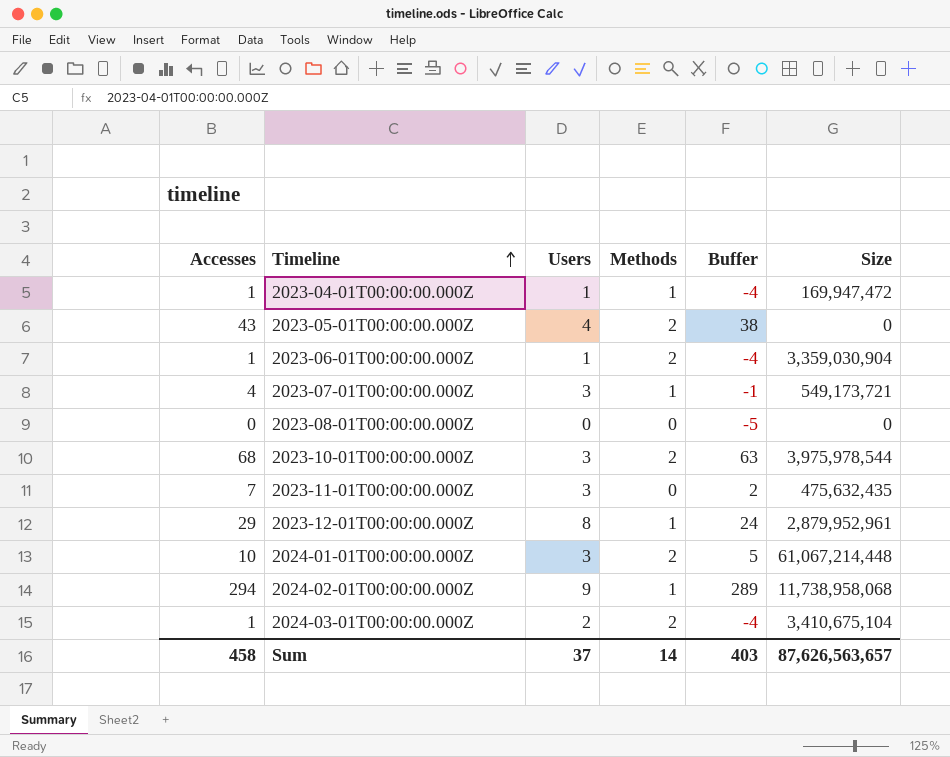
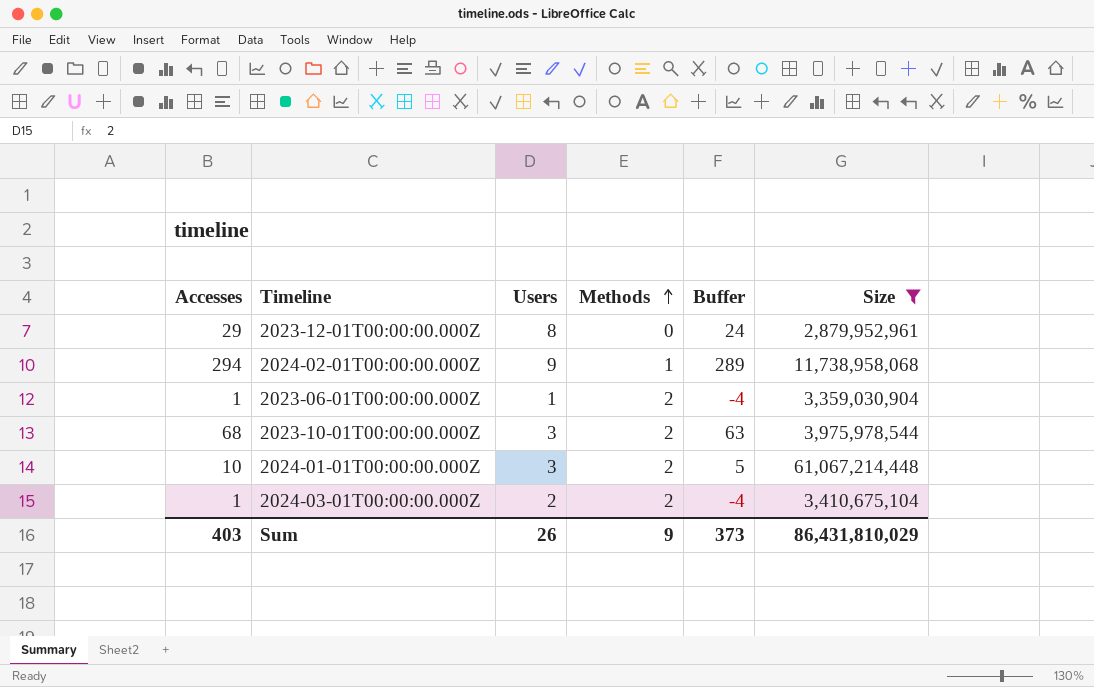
filter: none -> Size >= 2,879,952,961
row order: Timeline ascending -> Methods ascending
2023-12-01T00:00:00.000Z | Methods: 1 -> 0
Sum | Accesses: 458 -> 403
Sum | Users: 37 -> 26
Sum | Methods: 14 -> 9
Sum | Buffer: 403 -> 373
Sum | Size: 87,626,563,657 -> 86,431,810,029

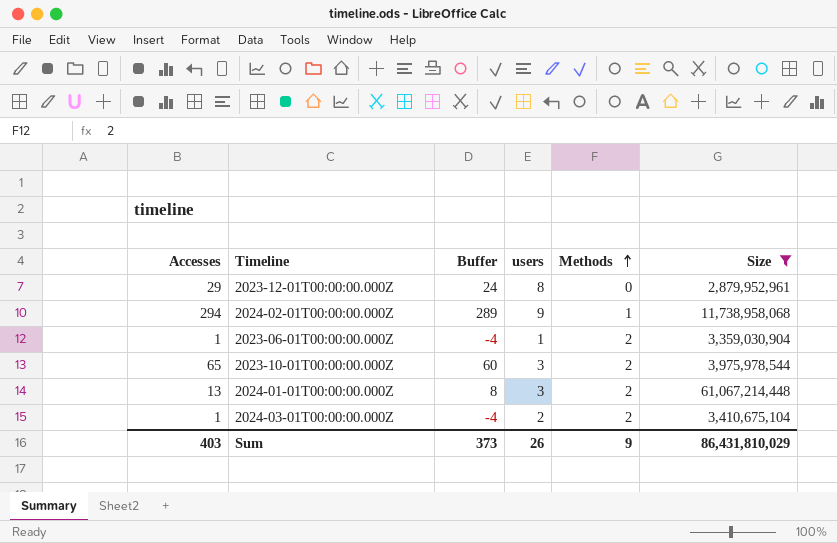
column Buffer | position: 5 -> 3
column name: Users -> users
2023-10-01T00:00:00.000Z | Accesses: 68 -> 65
2023-10-01T00:00:00.000Z | Buffer: 63 -> 60
2024-01-01T00:00:00.000Z | Accesses: 10 -> 13
2024-01-01T00:00:00.000Z | Buffer: 5 -> 8

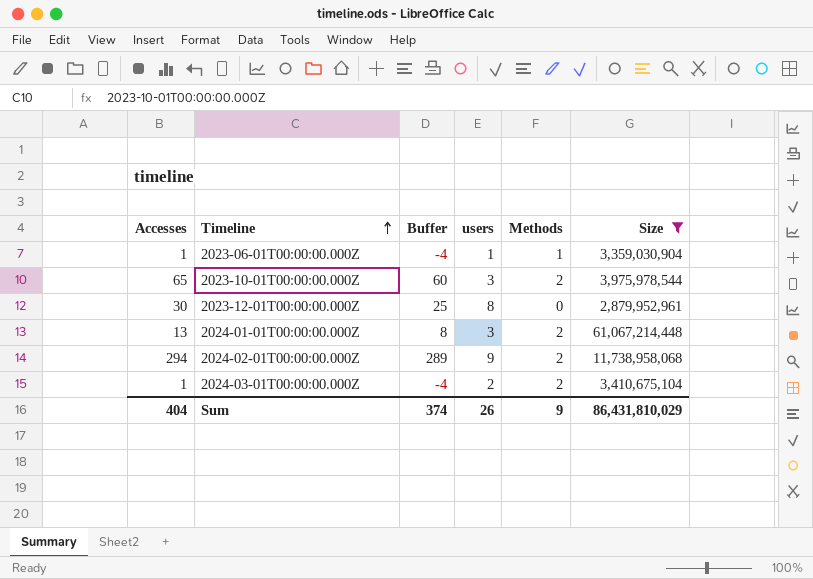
row order: Methods ascending -> Timeline ascending
2023-06-01T00:00:00.000Z | Methods: 2 -> 1
2023-12-01T00:00:00.000Z | Accesses: 29 -> 30
2023-12-01T00:00:00.000Z | Buffer: 24 -> 25
2024-02-01T00:00:00.000Z | Methods: 1 -> 2
Sum | Accesses: 403 -> 404
Sum | Buffer: 373 -> 374

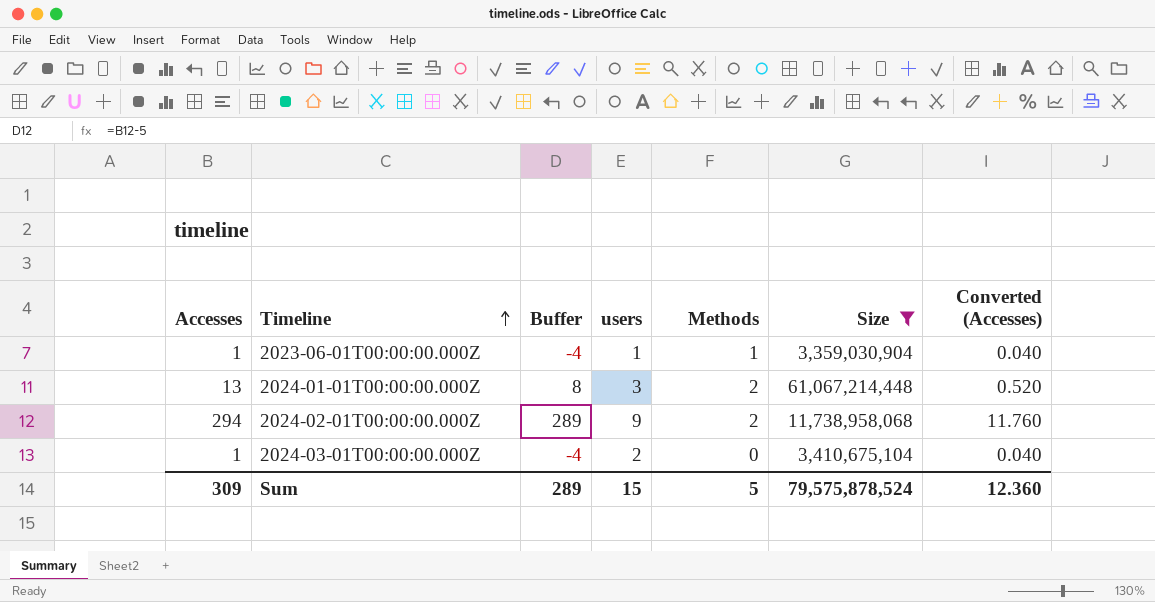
column Converted (Accesses) | formula: none -> [Accesses] * 0.04
row 2023-10-01T00:00:00.000Z: 65 | 60 | 3 | 2 | 3,975,978,544 -> none
row 2023-12-01T00:00:00.000Z: 30 | 25 | 8 | 0 | 2,879,952,961 -> none
2024-03-01T00:00:00.000Z | Methods: 2 -> 0
Sum | Accesses: 404 -> 309
Sum | Buffer: 374 -> 289
Sum | users: 26 -> 15
Sum | Methods: 9 -> 5
Sum | Size: 86,431,810,029 -> 79,575,878,524

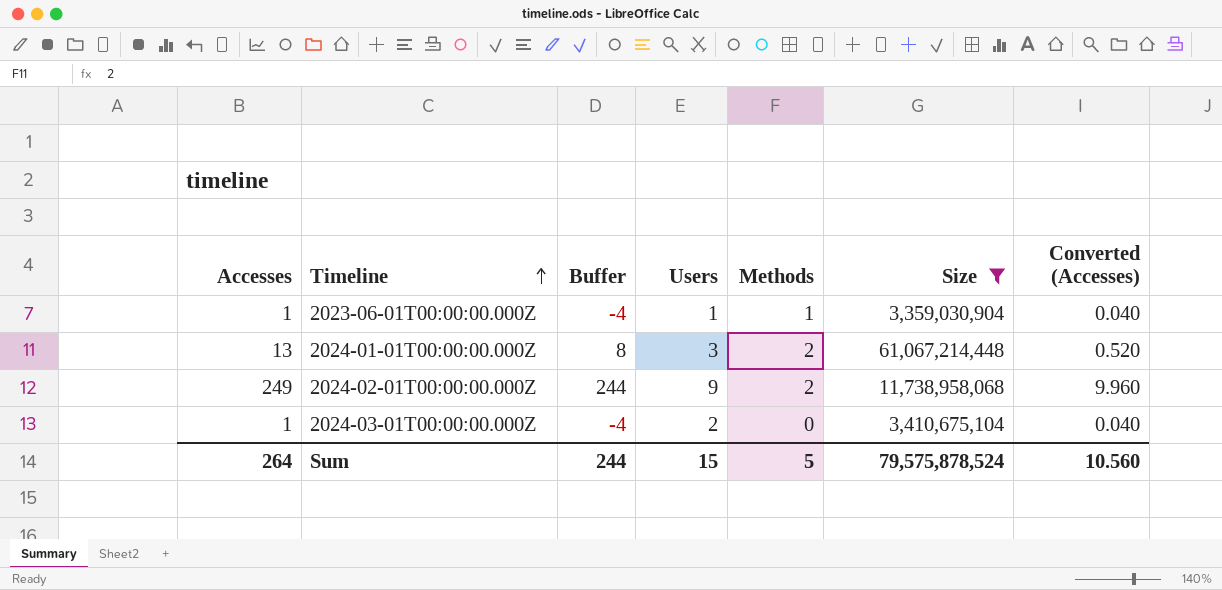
column name: users -> Users
2024-02-01T00:00:00.000Z | Accesses: 294 -> 249
2024-02-01T00:00:00.000Z | Buffer: 289 -> 244
2024-02-01T00:00:00.000Z | Converted (Accesses): 11.760 -> 9.960
Sum | Accesses: 309 -> 264
Sum | Buffer: 289 -> 244
Sum | Converted (Accesses): 12.360 -> 10.560

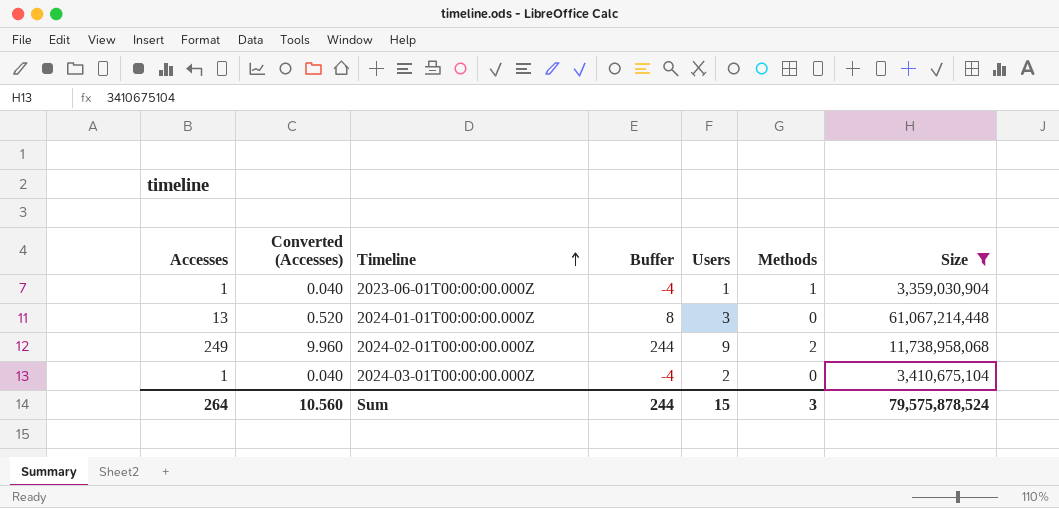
column Converted (Accesses) | position: 7 -> 2
2024-01-01T00:00:00.000Z | Methods: 2 -> 0
Sum | Methods: 5 -> 3

